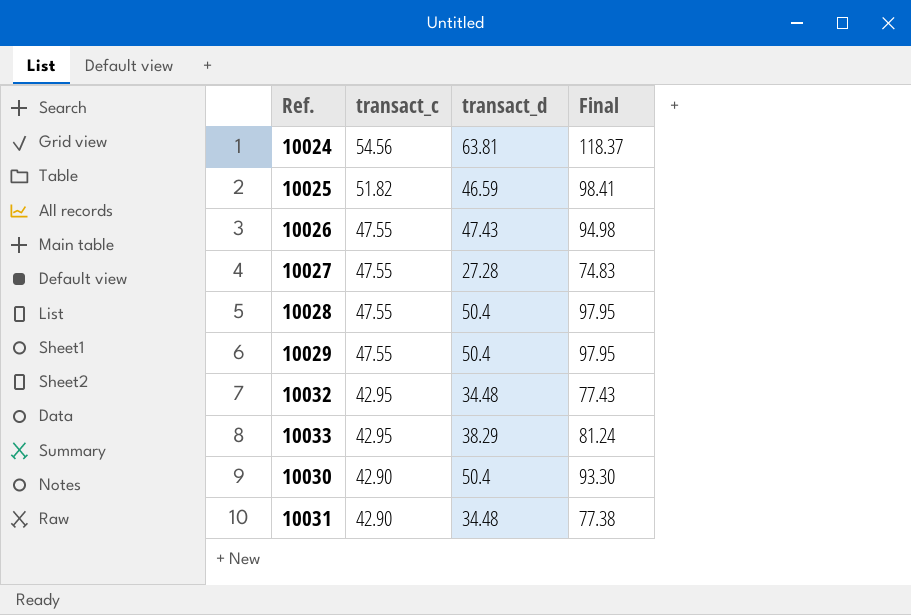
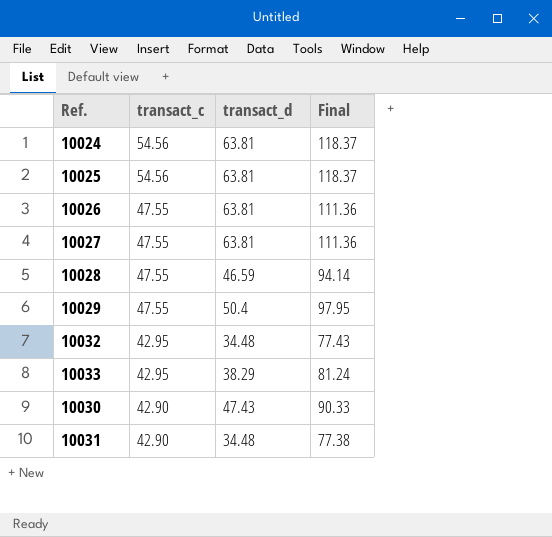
10025 | transact_c: 51.82 -> 54.56
10025 | transact_d: 46.59 -> 63.81
10025 | Final: 98.41 -> 118.37
10026 | transact_d: 47.43 -> 63.81
10026 | Final: 94.98 -> 111.36
10027 | transact_d: 27.28 -> 63.81
10027 | Final: 74.83 -> 111.36
10028 | transact_d: 50.4 -> 46.59
10028 | Final: 97.95 -> 94.14
10030 | transact_d: 50.4 -> 47.43
10030 | Final: 93.30 -> 90.33

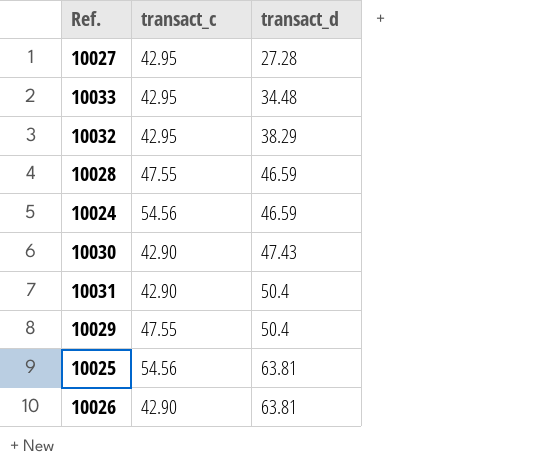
row order: transact_c descending -> transact_d ascending
column Final | formula: [transact_c] + [transact_d] -> none
10027 | transact_c: 47.55 -> 42.95
10027 | transact_d: 63.81 -> 27.28
10033 | transact_d: 38.29 -> 34.48
10032 | transact_d: 34.48 -> 38.29
10024 | transact_d: 63.81 -> 46.59
10031 | transact_d: 34.48 -> 50.4
10026 | transact_c: 47.55 -> 42.90

